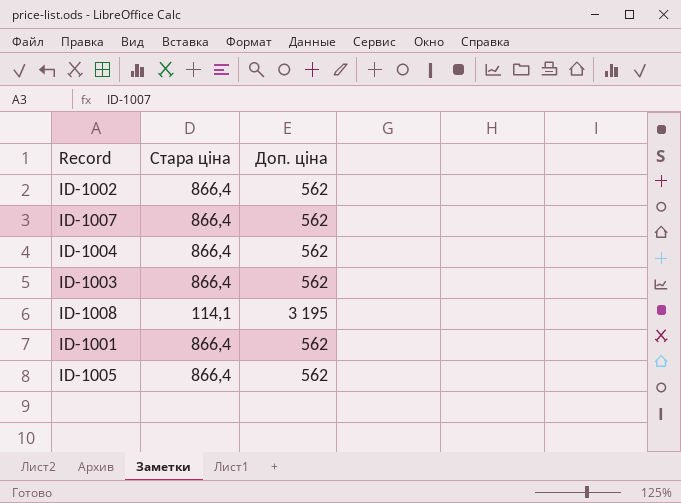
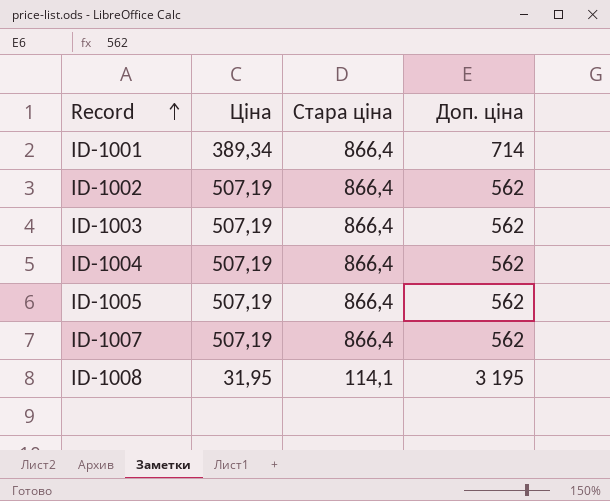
row order: none -> Record ascending
column Ціна | position: none -> 2
ID-1001 | Доп. ціна: 562 -> 714

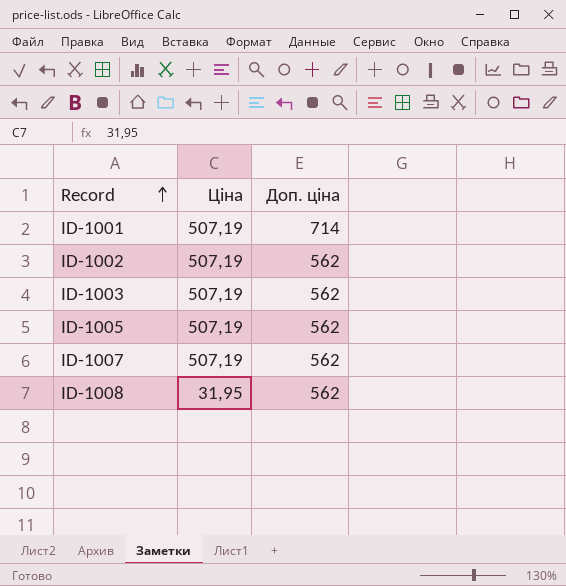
column Стара ціна | position: 3 -> none
row ID-1004: 507,19 | 866,4 | 562 -> none
ID-1001 | Ціна: 389,34 -> 507,19
ID-1008 | Доп. ціна: 3 195 -> 562

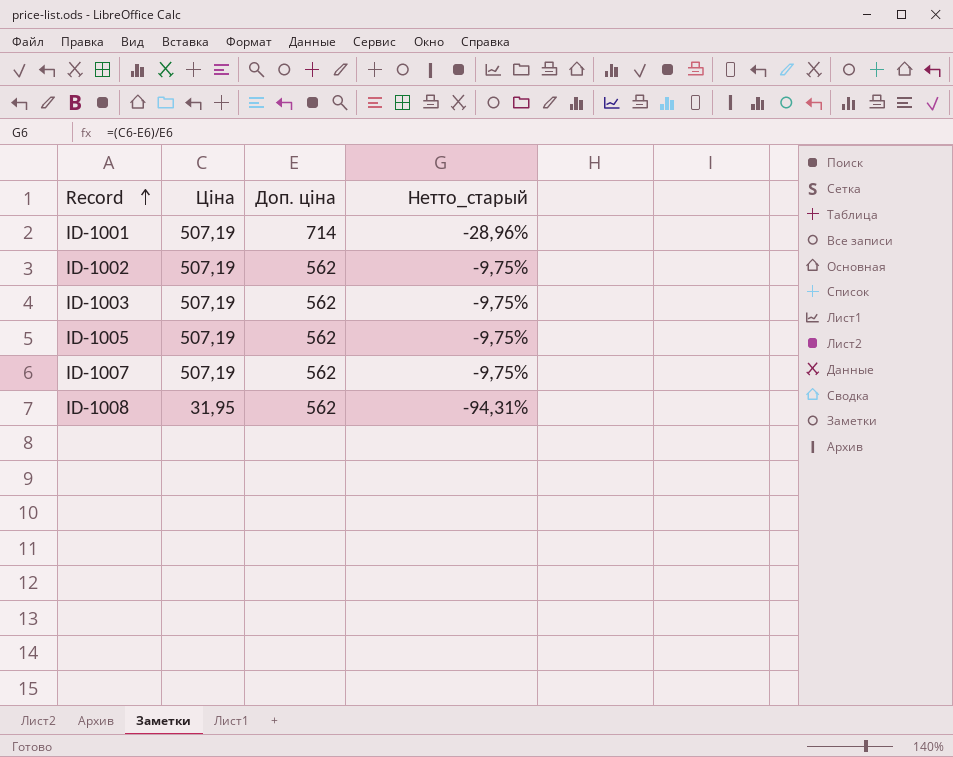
column Нетто_старый | formula: none -> ([Ціна] - [Доп. ціна]) / [Доп. ціна]

